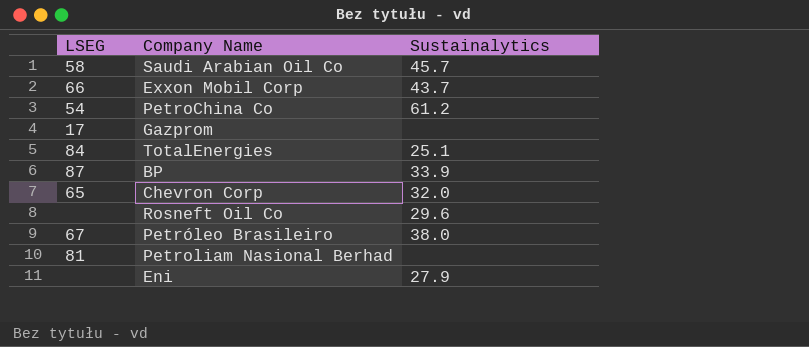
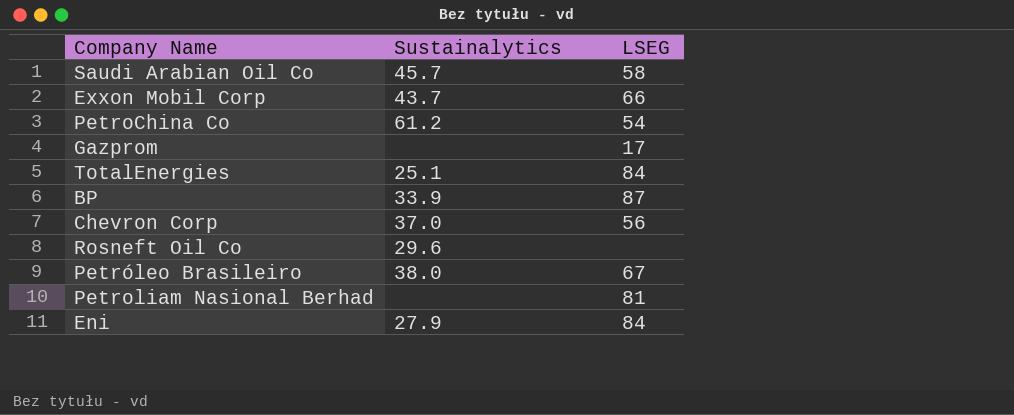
column LSEG | position: 1 -> 3
Chevron Corp | Sustainalytics: 32.0 -> 37.0
Chevron Corp | LSEG: 65 -> 56
Eni | LSEG: none -> 84

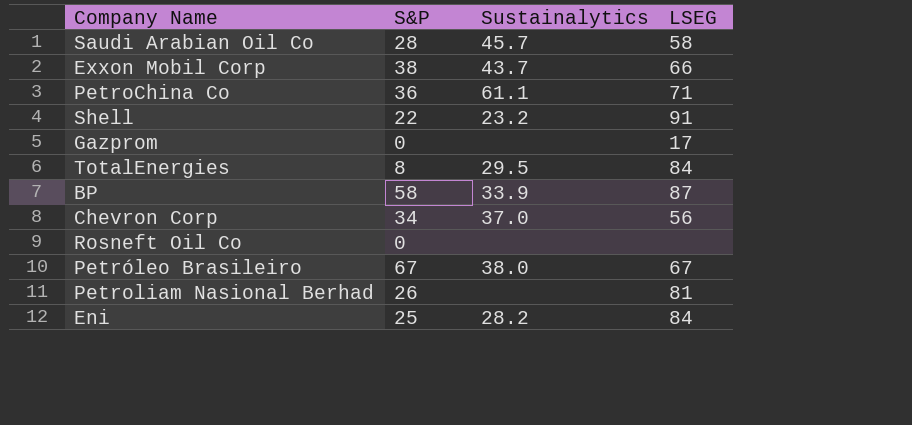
column S&P | position: none -> 2
PetroChina Co | Sustainalytics: 61.2 -> 61.1
PetroChina Co | LSEG: 54 -> 71
row Shell: none -> 22 | 23.2 | 91
TotalEnergies | Sustainalytics: 25.1 -> 29.5
Rosneft Oil Co | Sustainalytics: 29.6 -> none
Eni | Sustainalytics: 27.9 -> 28.2

